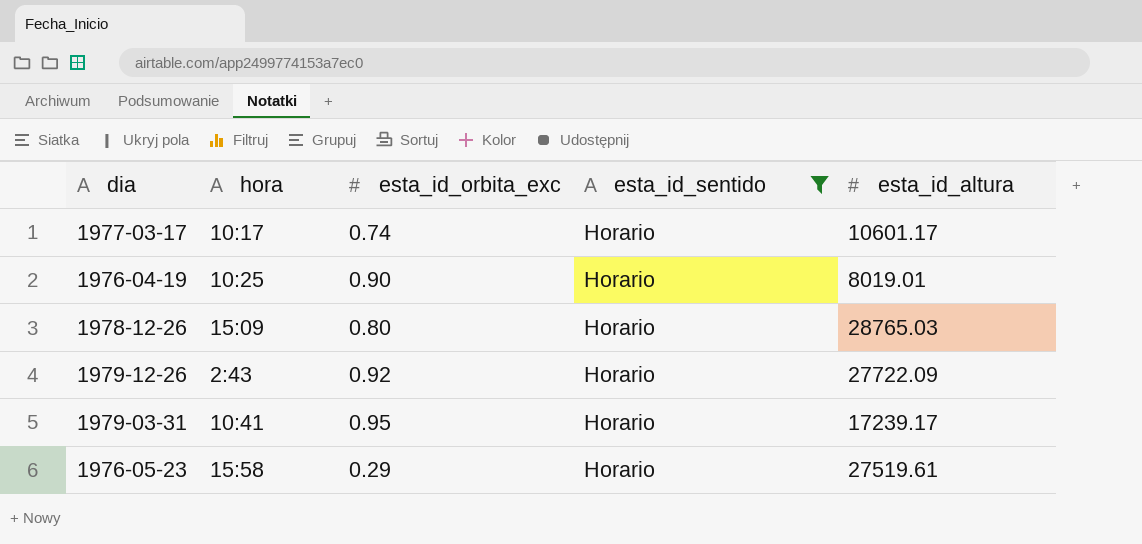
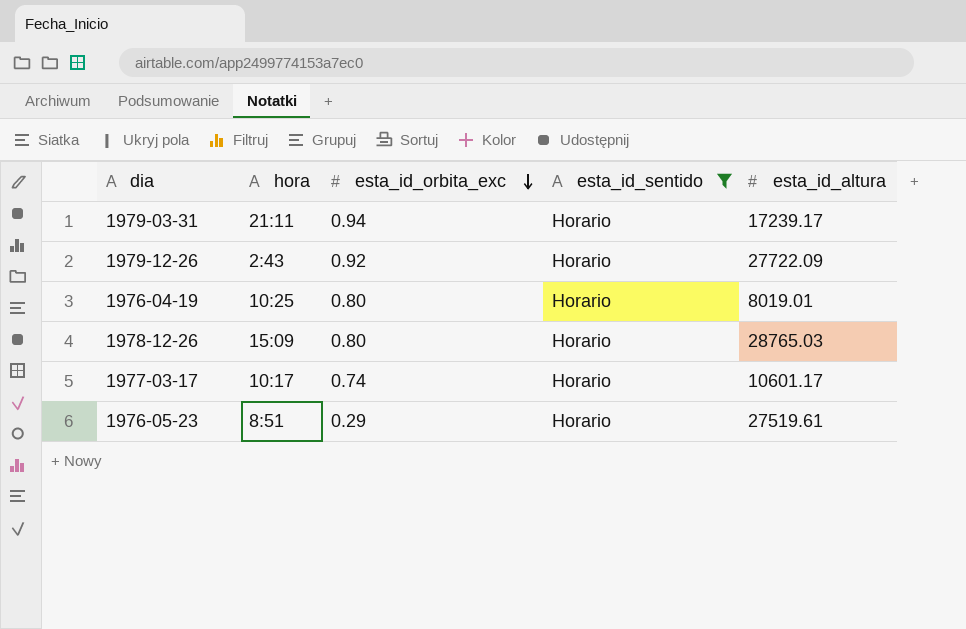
row order: none -> esta_id_orbita_exc descending
1979-03-31 | hora: 10:41 -> 21:11
1979-03-31 | esta_id_orbita_exc: 0.95 -> 0.94
1976-04-19 | esta_id_orbita_exc: 0.90 -> 0.80
1976-05-23 | hora: 15:58 -> 8:51

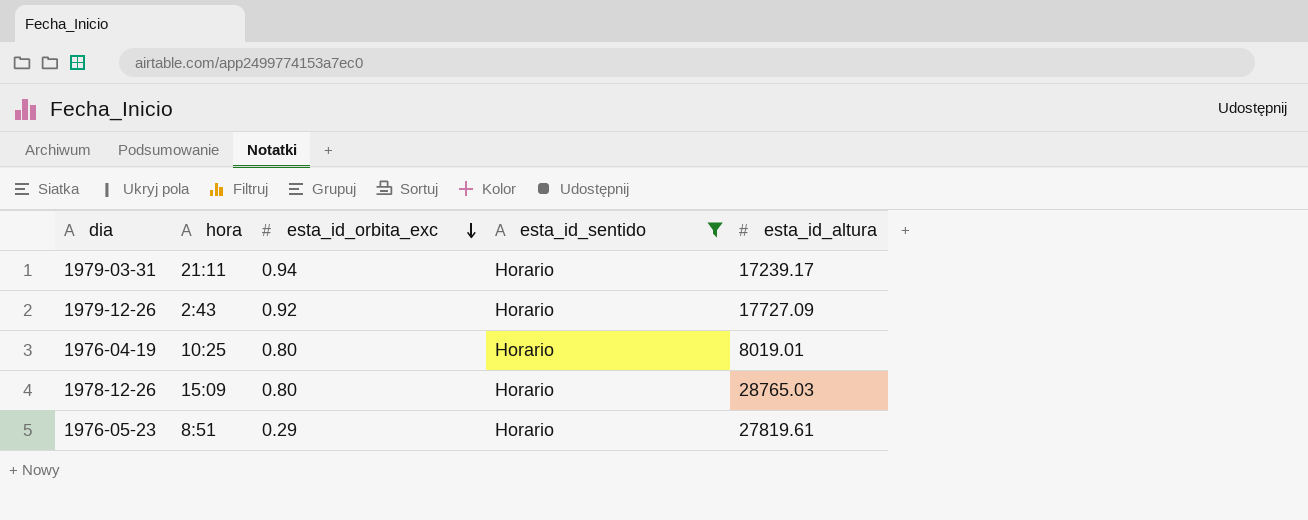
row 1977-03-17: 10:17 | 0.74 | Horario | 10601.17 -> none
1979-12-26 | esta_id_altura: 27722.09 -> 17727.09
1976-05-23 | esta_id_altura: 27519.61 -> 27819.61

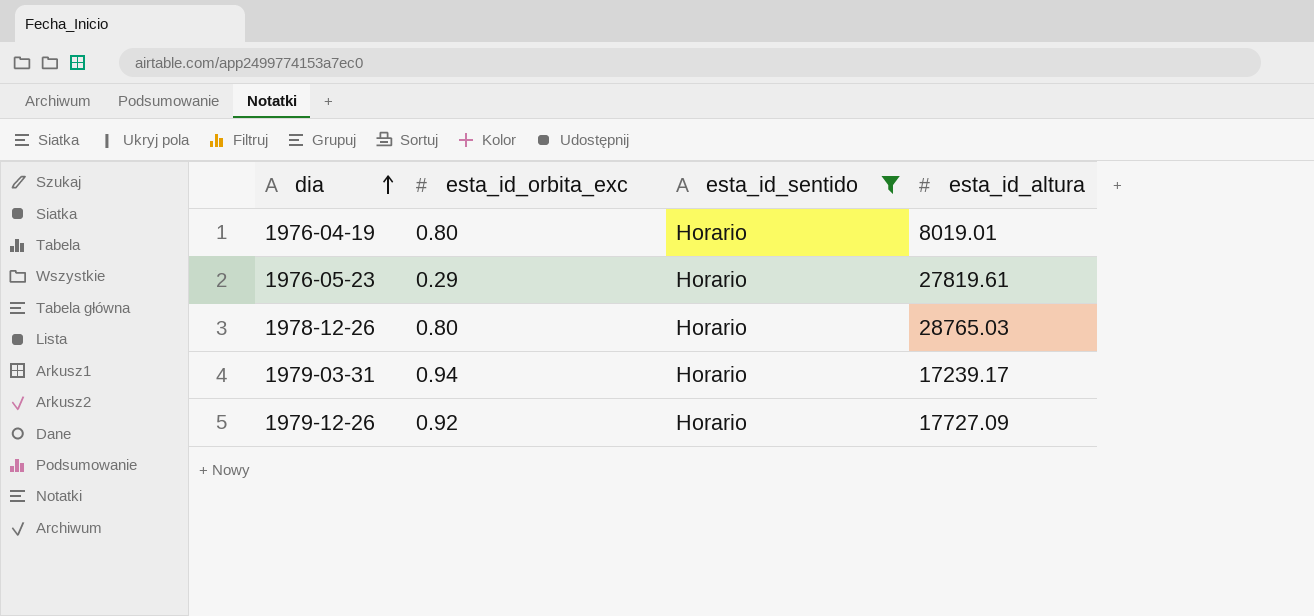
row order: esta_id_orbita_exc descending -> dia ascending
column hora | position: 2 -> none

